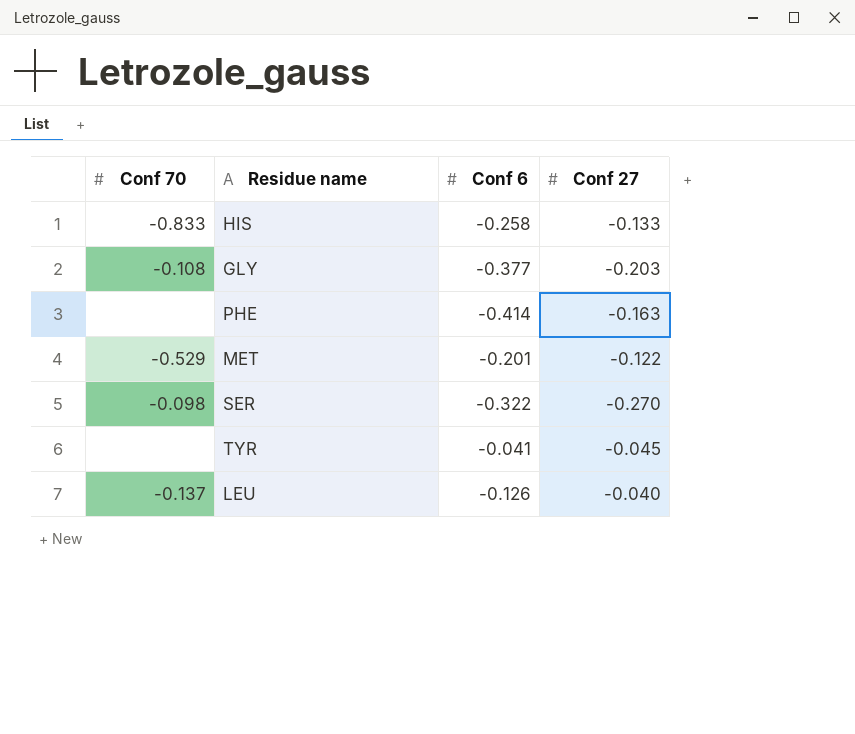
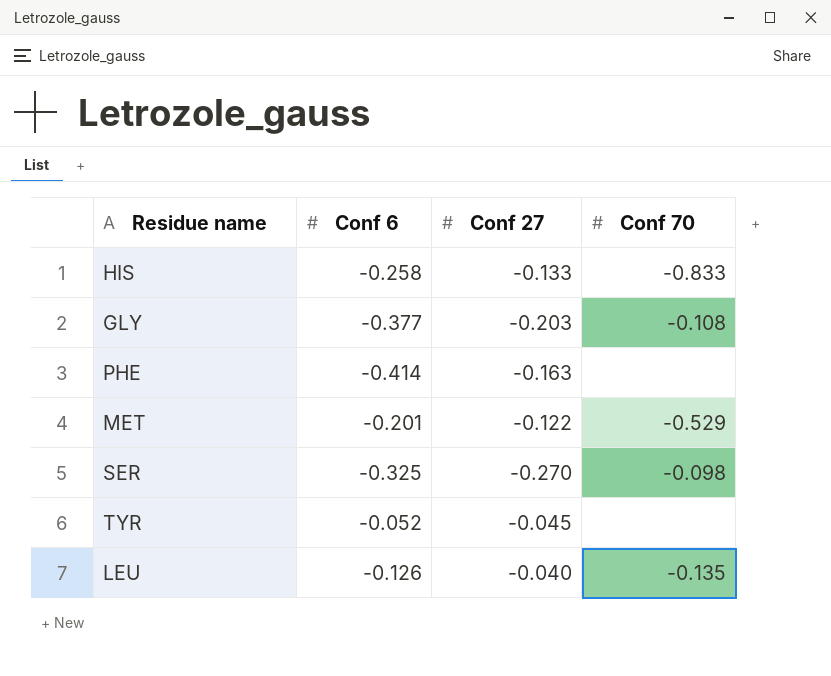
column Conf 70 | position: 1 -> 4
SER | Conf 6: -0.322 -> -0.325
TYR | Conf 6: -0.041 -> -0.052
LEU | Conf 70: -0.137 -> -0.135

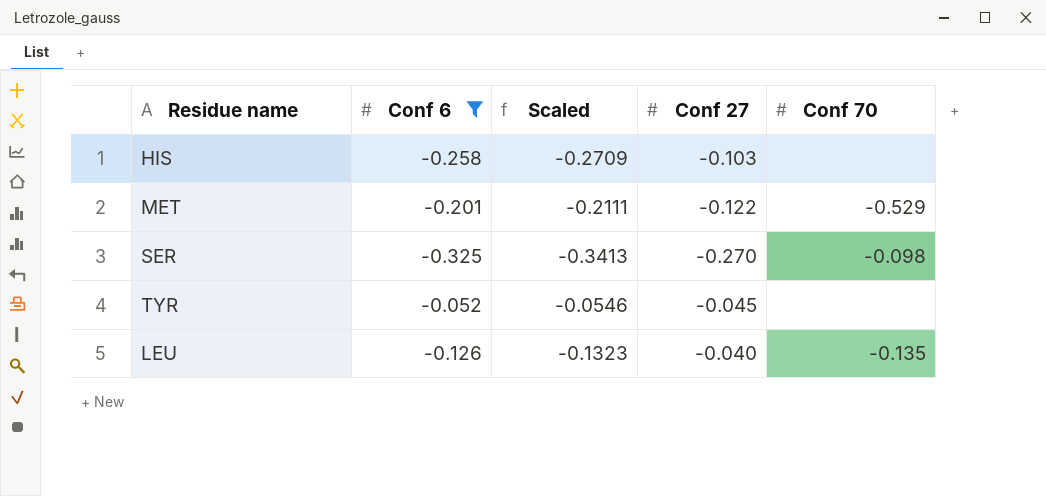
filter: none -> Conf 6 >= -0.325
column Scaled | formula: none -> [Conf 6] * 1.05
HIS | Conf 27: -0.133 -> -0.103
HIS | Conf 70: -0.833 -> none

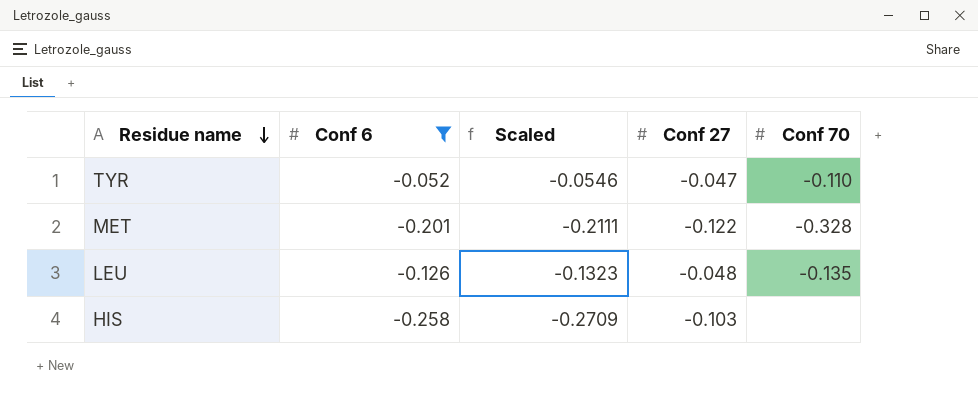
row order: none -> Residue name descending
row SER: -0.325 | -0.3413 | -0.270 | -0.098 -> none
TYR | Conf 27: -0.045 -> -0.047
TYR | Conf 70: none -> -0.110
MET | Conf 70: -0.529 -> -0.328
LEU | Conf 27: -0.040 -> -0.048

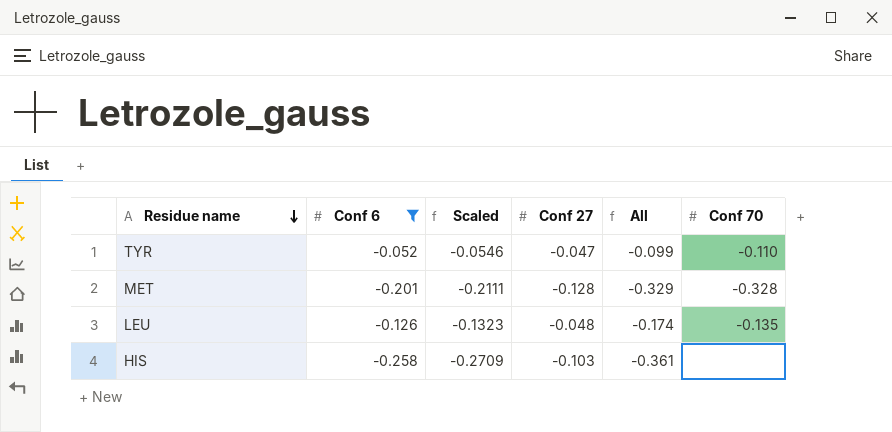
column All | formula: none -> [Conf 6] + [Conf 27]
MET | Conf 27: -0.122 -> -0.128

